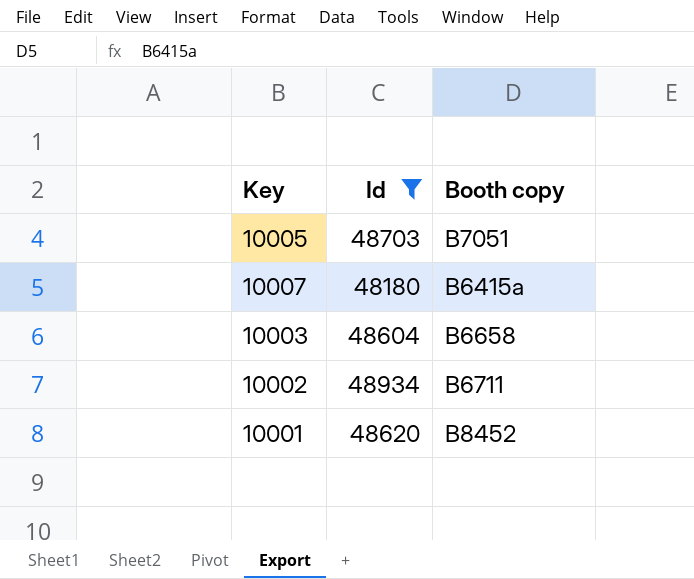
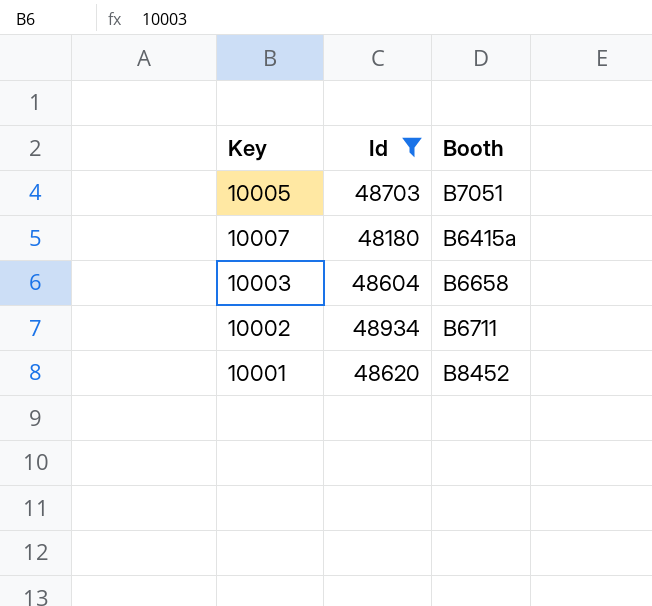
column name: Booth copy -> Booth

